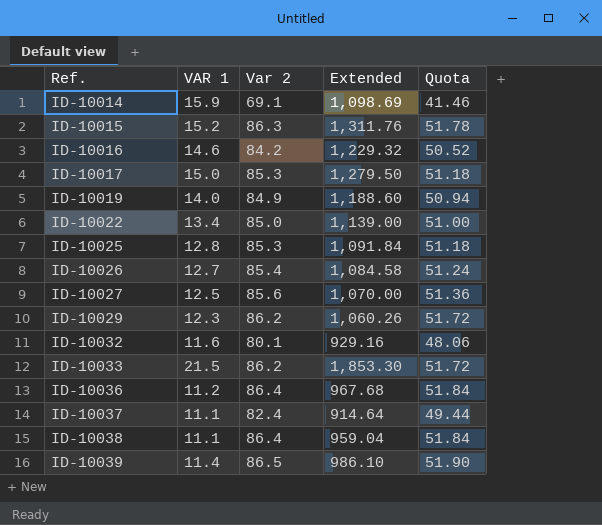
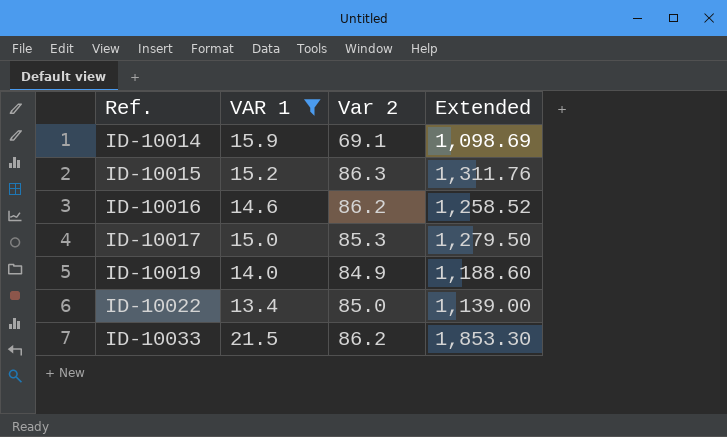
filter: none -> VAR 1 >= 13.4
column Quota | formula: [Var 2] * 0.6 -> none
ID-10016 | Var 2: 84.2 -> 86.2
ID-10016 | Extended: 1,229.32 -> 1,258.52

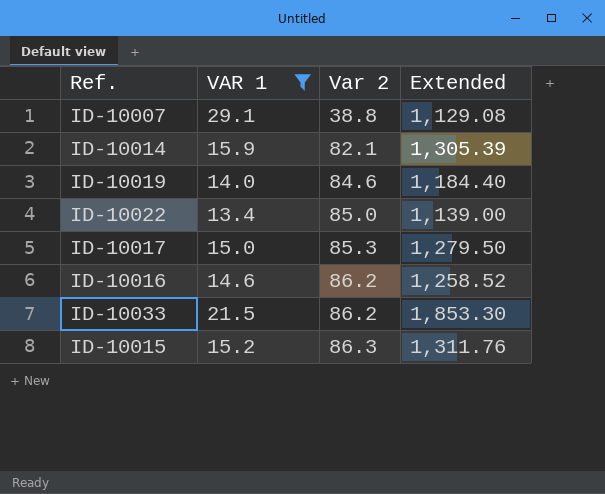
row order: Ref. ascending -> Var 2 ascending
row ID-10007: none -> 29.1 | 38.8 | 1,129.08
ID-10014 | Var 2: 69.1 -> 82.1
ID-10014 | Extended: 1,098.69 -> 1,305.39
ID-10019 | Var 2: 84.9 -> 84.6
ID-10019 | Extended: 1,188.60 -> 1,184.40

